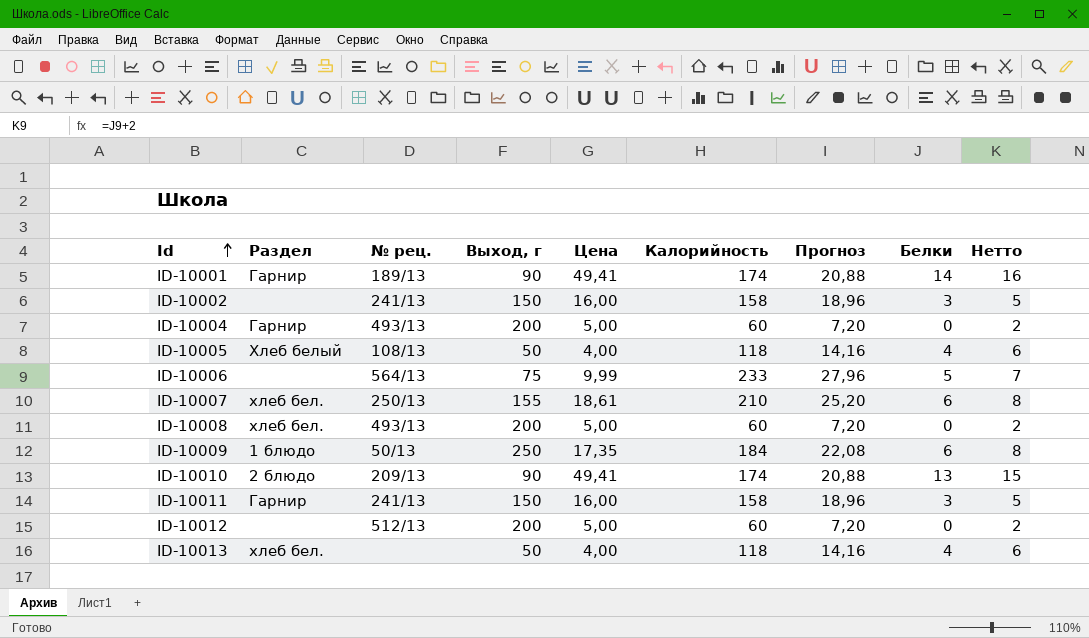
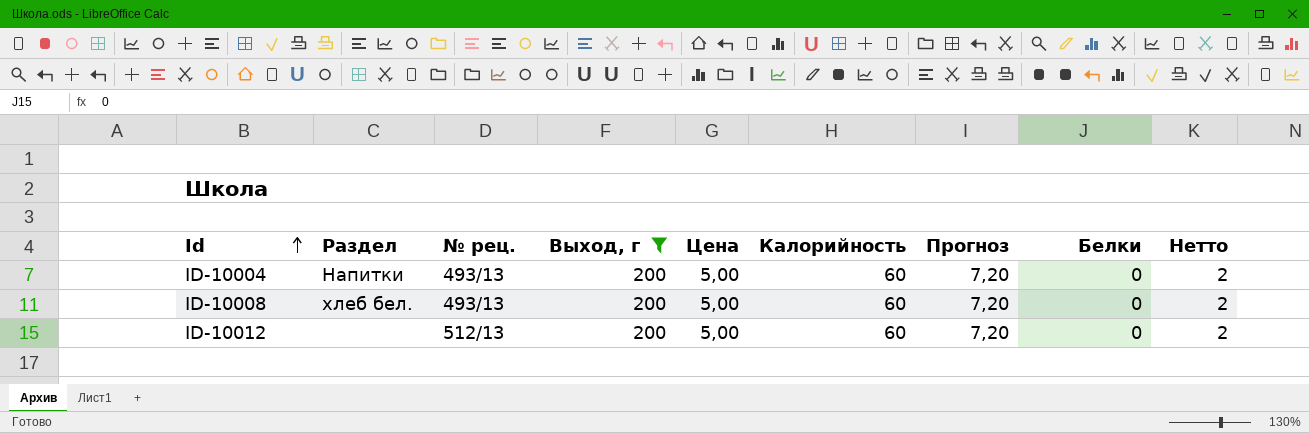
filter: none -> Выход, г = 200
ID-10004 | Раздел: Гарнир -> Напитки

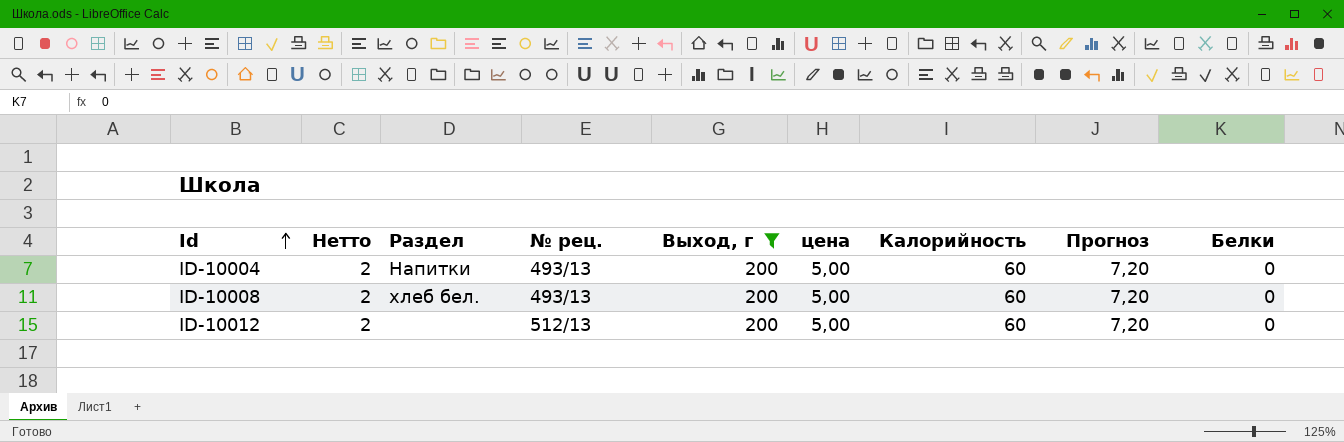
column Нетто | position: 9 -> 2
column name: Цена -> цена

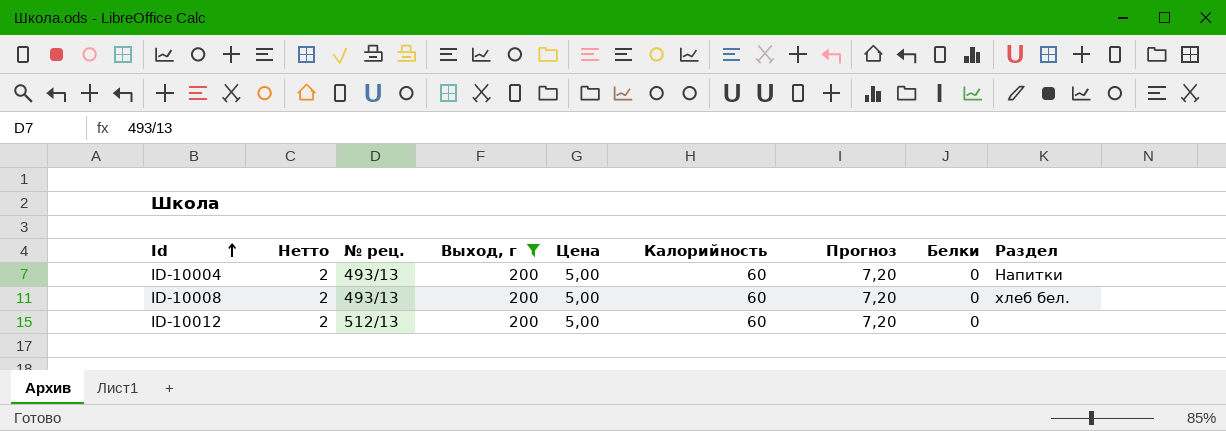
column name: цена -> Цена
column Раздел | position: 3 -> 9

